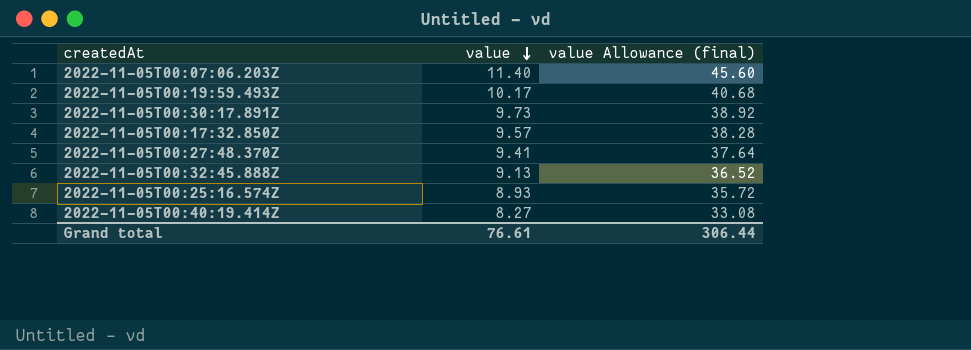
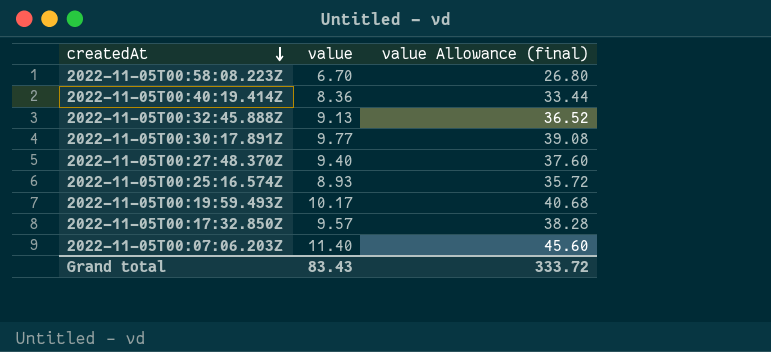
row order: value descending -> createdAt descending
row 2022-11-05T00:58:08.223Z: none -> 6.70 | 26.80
2022-11-05T00:40:19.414Z | value: 8.27 -> 8.36
2022-11-05T00:40:19.414Z | value Allowance (final): 33.08 -> 33.44
2022-11-05T00:30:17.891Z | value: 9.73 -> 9.77
2022-11-05T00:30:17.891Z | value Allowance (final): 38.92 -> 39.08
2022-11-05T00:27:48.370Z | value: 9.41 -> 9.40
2022-11-05T00:27:48.370Z | value Allowance (final): 37.64 -> 37.60
Grand total | value: 76.61 -> 83.43
Grand total | value Allowance (final): 306.44 -> 333.72

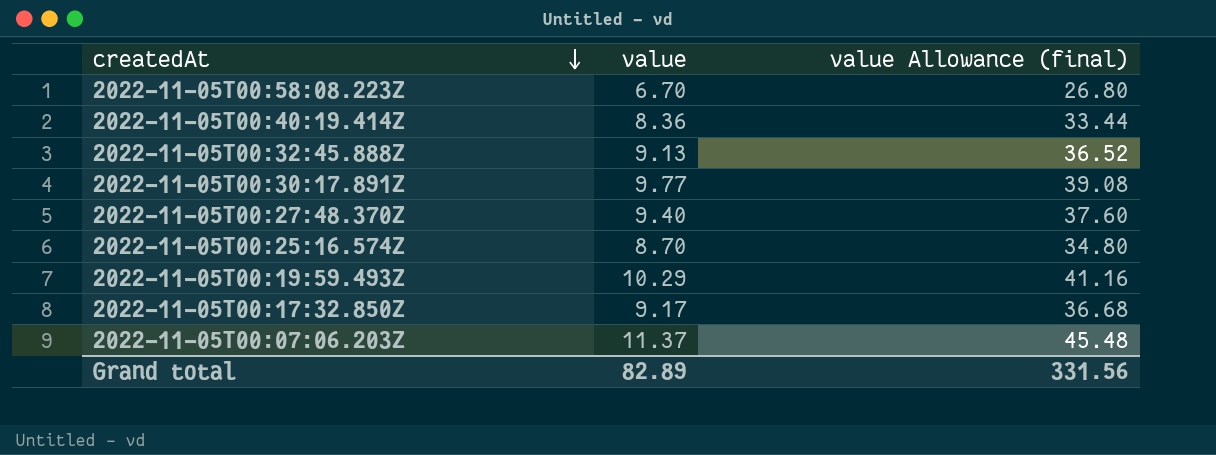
2022-11-05T00:25:16.574Z | value: 8.93 -> 8.70
2022-11-05T00:25:16.574Z | value Allowance (final): 35.72 -> 34.80
2022-11-05T00:19:59.493Z | value: 10.17 -> 10.29
2022-11-05T00:19:59.493Z | value Allowance (final): 40.68 -> 41.16
2022-11-05T00:17:32.850Z | value: 9.57 -> 9.17
2022-11-05T00:17:32.850Z | value Allowance (final): 38.28 -> 36.68
2022-11-05T00:07:06.203Z | value: 11.40 -> 11.37
2022-11-05T00:07:06.203Z | value Allowance (final): 45.60 -> 45.48
Grand total | value: 83.43 -> 82.89
Grand total | value Allowance (final): 333.72 -> 331.56

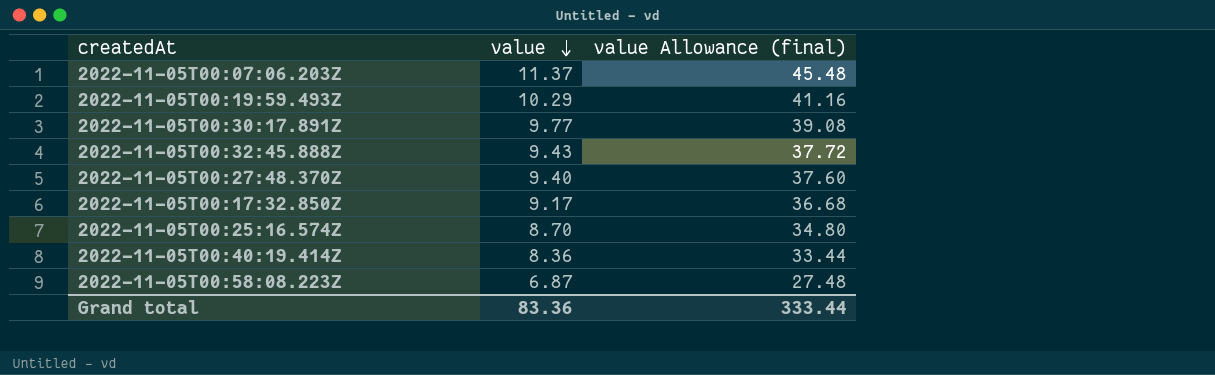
row order: createdAt descending -> value descending
2022-11-05T00:32:45.888Z | value: 9.13 -> 9.43
2022-11-05T00:32:45.888Z | value Allowance (final): 36.52 -> 37.72
2022-11-05T00:58:08.223Z | value: 6.70 -> 6.87
2022-11-05T00:58:08.223Z | value Allowance (final): 26.80 -> 27.48
Grand total | value: 82.89 -> 83.36
Grand total | value Allowance (final): 331.56 -> 333.44

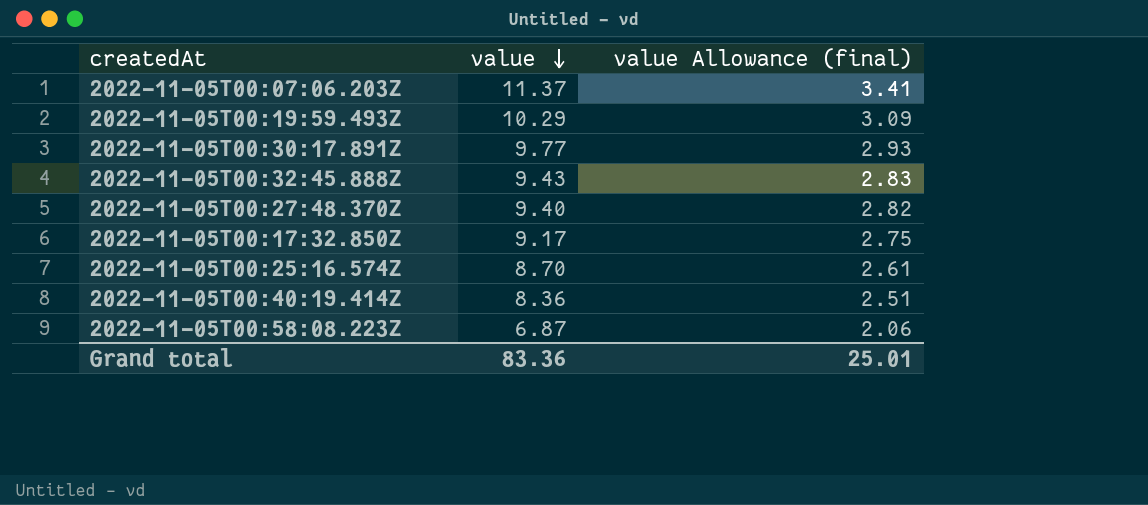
column value Allowance (final) | formula: [value] * 4 -> [value] * 0.3
Grand total | value Allowance (final): 333.44 -> 25.01

